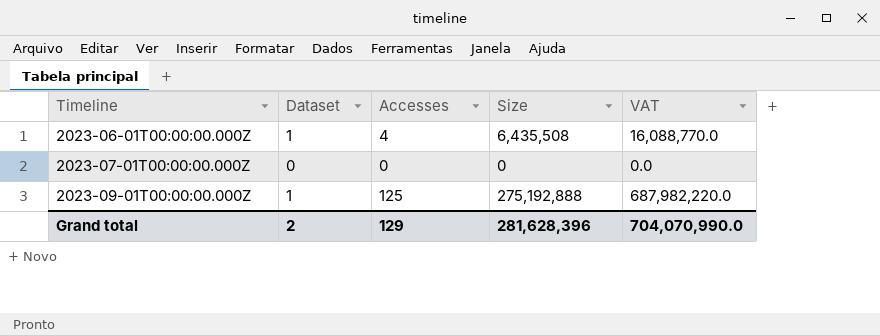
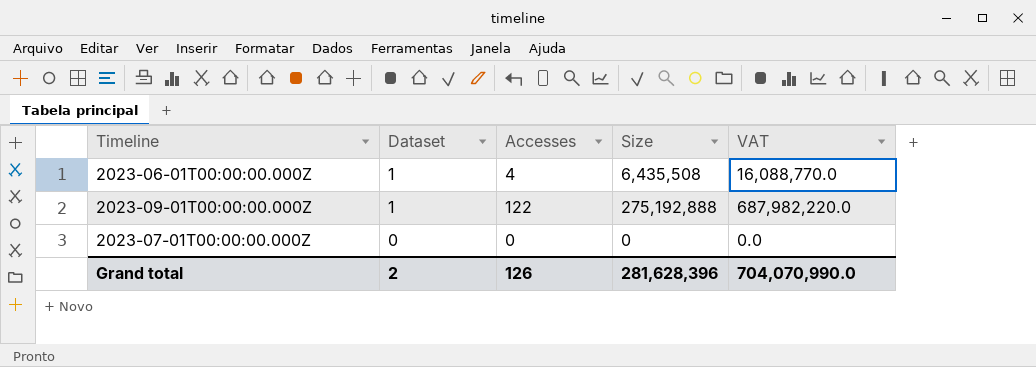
row order: Timeline ascending -> Dataset descending
2023-09-01T00:00:00.000Z | Accesses: 125 -> 122
Grand total | Accesses: 129 -> 126

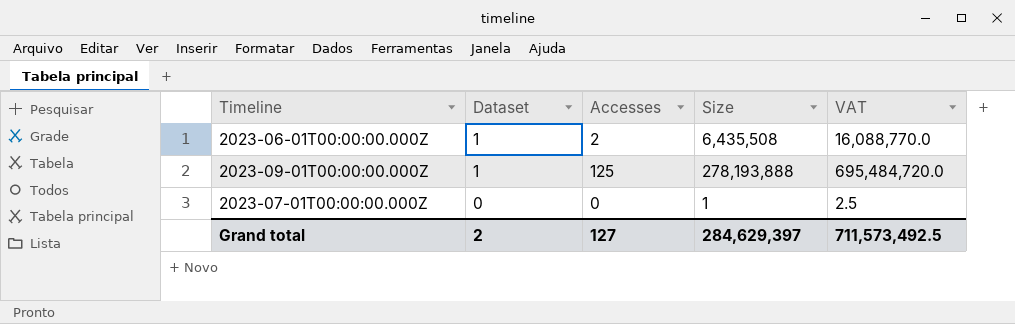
2023-06-01T00:00:00.000Z | Accesses: 4 -> 2
2023-09-01T00:00:00.000Z | Accesses: 122 -> 125
2023-09-01T00:00:00.000Z | Size: 275,192,888 -> 278,193,888
2023-09-01T00:00:00.000Z | VAT: 687,982,220.0 -> 695,484,720.0
2023-07-01T00:00:00.000Z | Size: 0 -> 1
2023-07-01T00:00:00.000Z | VAT: 0.0 -> 2.5
Grand total | Accesses: 126 -> 127
Grand total | Size: 281,628,396 -> 284,629,397
Grand total | VAT: 704,070,990.0 -> 711,573,492.5

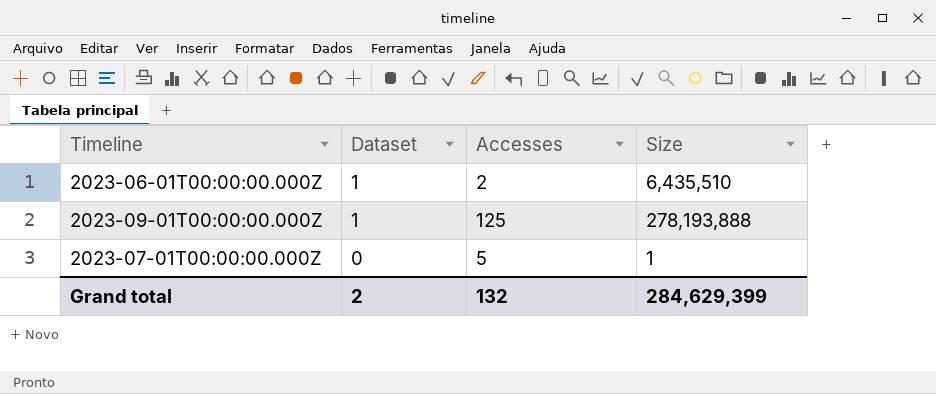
column VAT | formula: [Size] * 2.5 -> none
2023-06-01T00:00:00.000Z | Size: 6,435,508 -> 6,435,510
2023-07-01T00:00:00.000Z | Accesses: 0 -> 5
Grand total | Accesses: 127 -> 132
Grand total | Size: 284,629,397 -> 284,629,399

